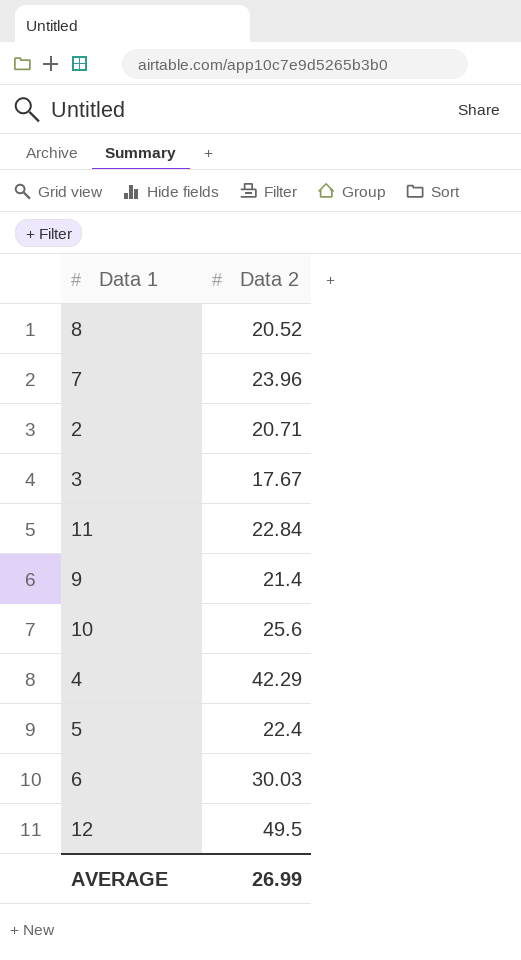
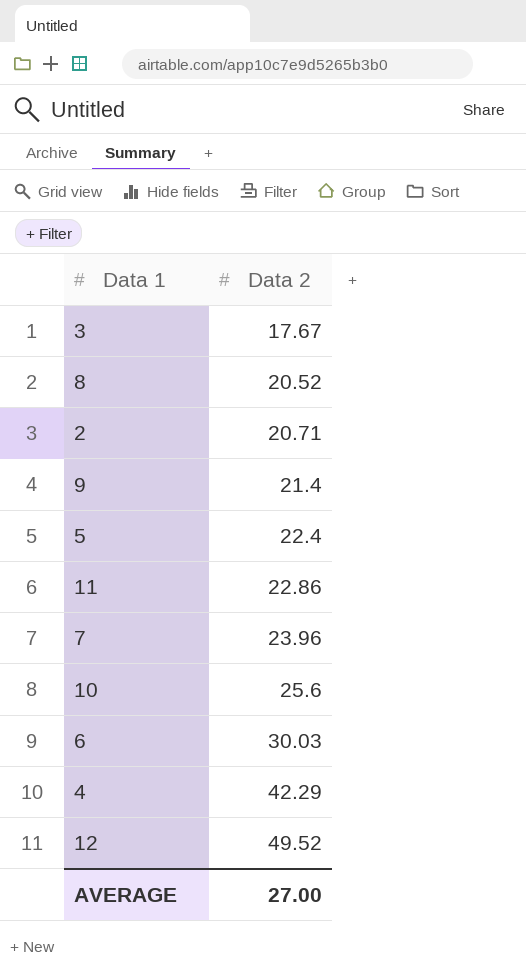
row order: none -> Data 2 ascending
11 | Data 2: 22.84 -> 22.86
12 | Data 2: 49.5 -> 49.52
AVERAGE | Data 2: 26.99 -> 27.00

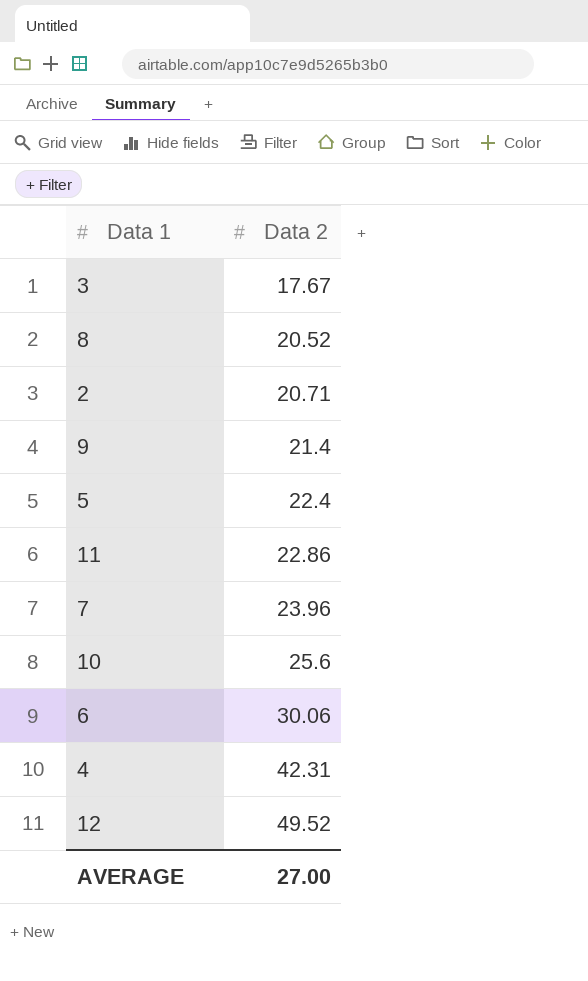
6 | Data 2: 30.03 -> 30.06
4 | Data 2: 42.29 -> 42.31

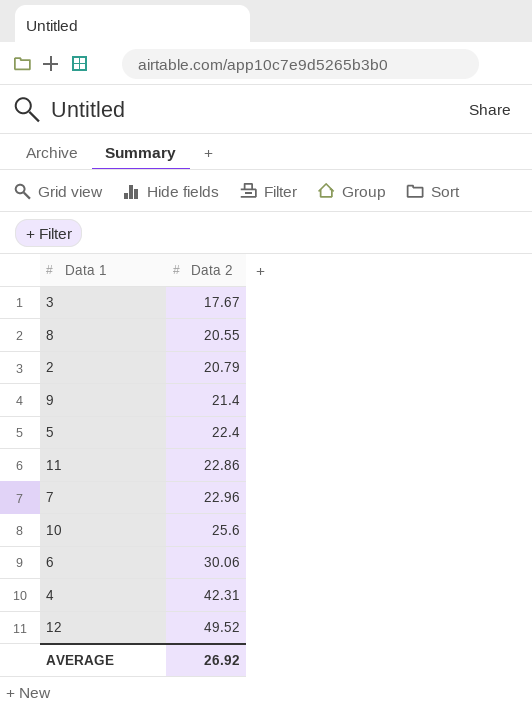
8 | Data 2: 20.52 -> 20.55
2 | Data 2: 20.71 -> 20.79
7 | Data 2: 23.96 -> 22.96
AVERAGE | Data 2: 27.00 -> 26.92

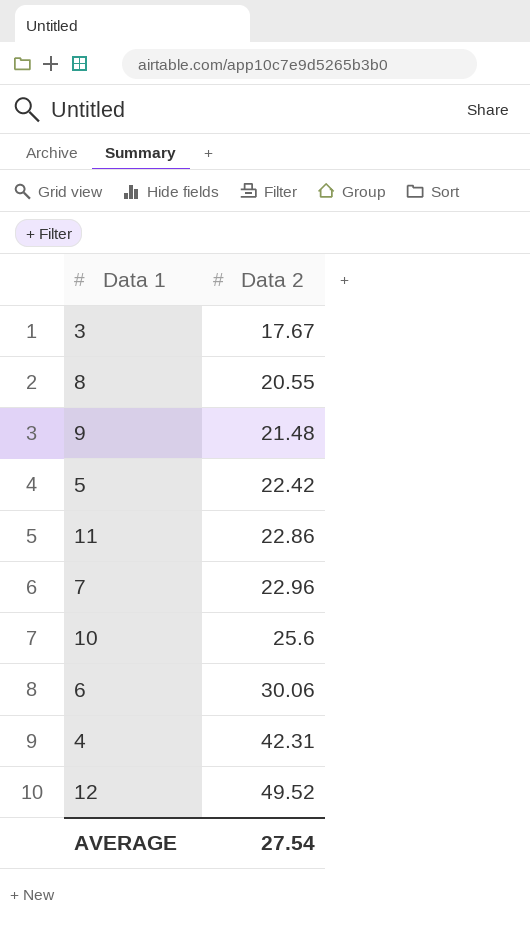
row 2: 20.79 -> none
9 | Data 2: 21.4 -> 21.48
5 | Data 2: 22.4 -> 22.42
AVERAGE | Data 2: 26.92 -> 27.54

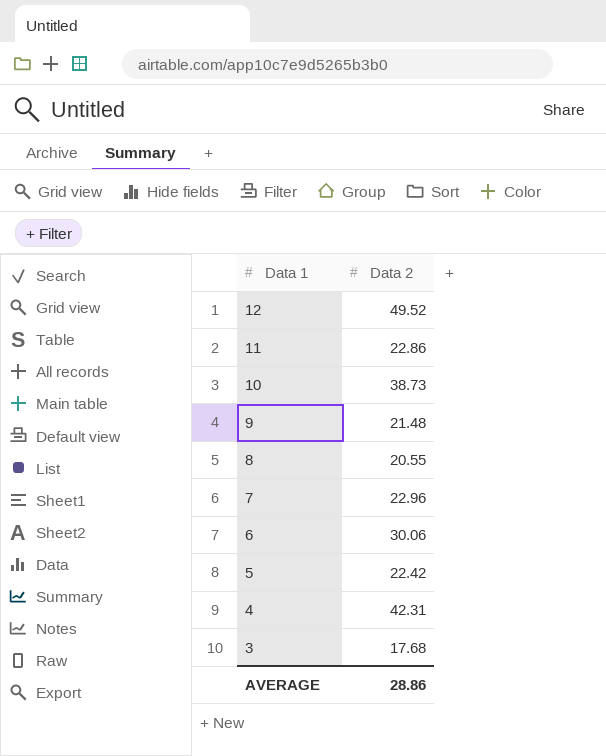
row order: Data 2 ascending -> Data 1 descending
10 | Data 2: 25.6 -> 38.73
3 | Data 2: 17.67 -> 17.68
AVERAGE | Data 2: 27.54 -> 28.86

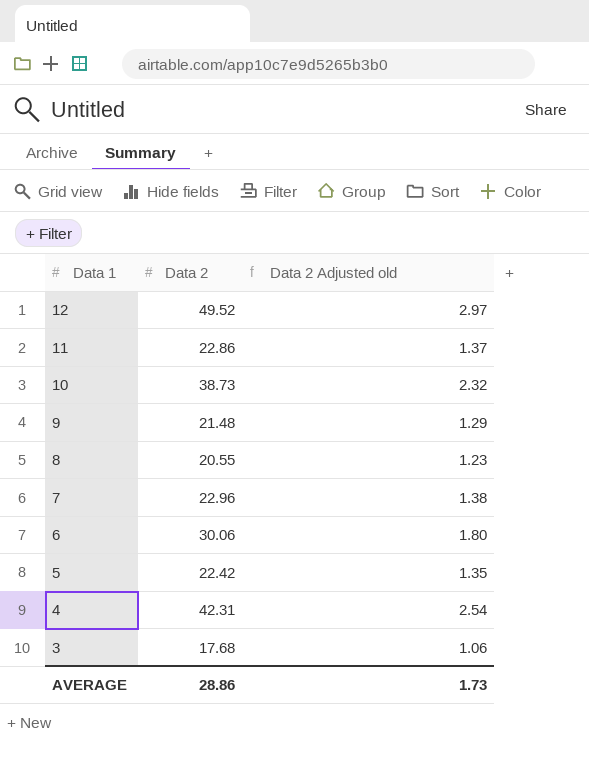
column Data 2 Adjusted old | formula: none -> [Data 2] * 0.06

